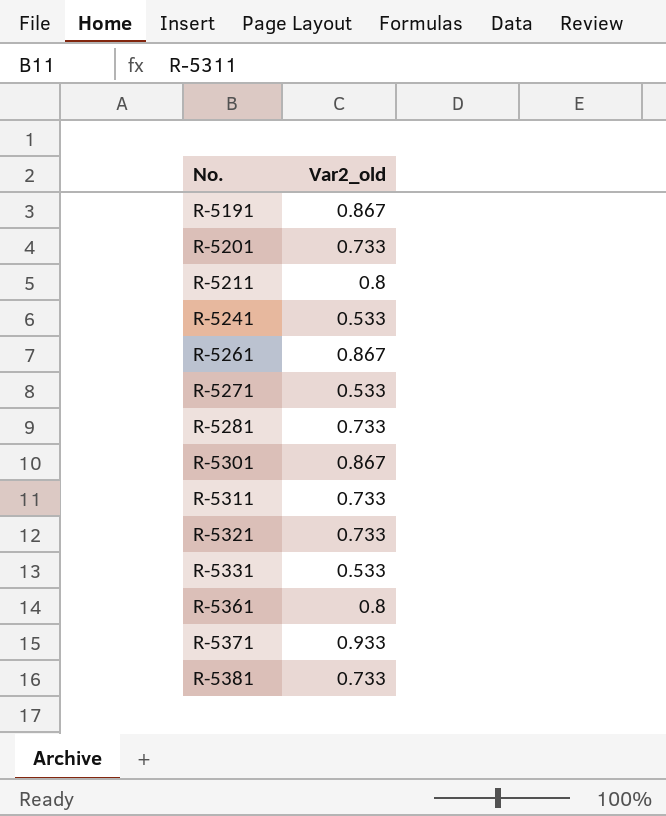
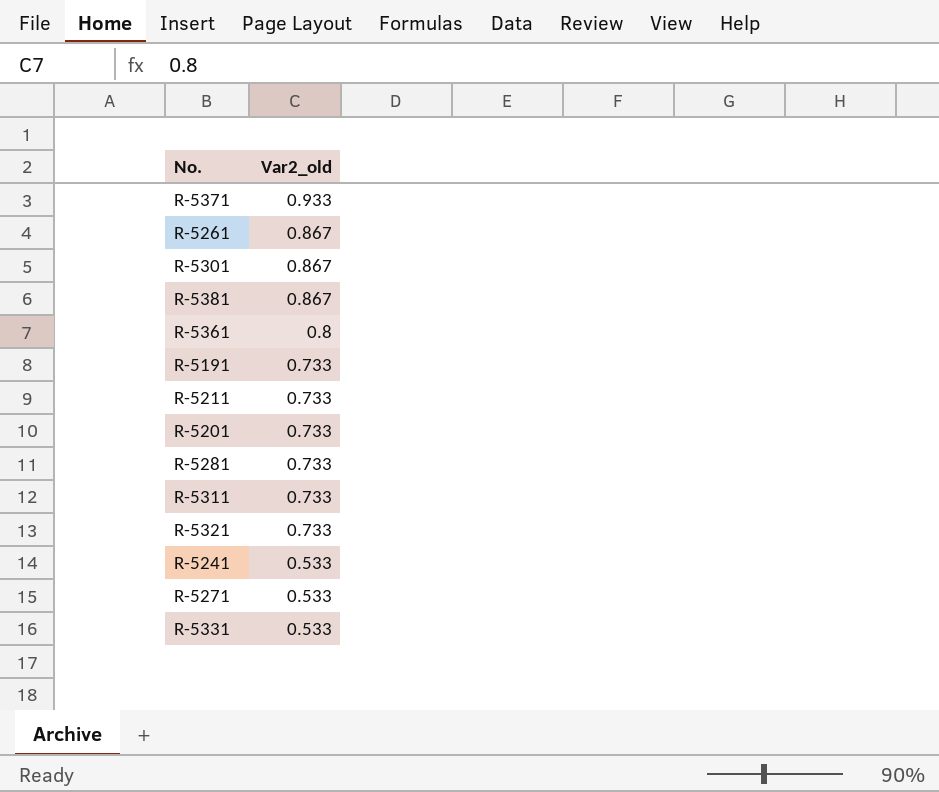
row order: No. ascending -> Var2_old descending
R-5381 | Var2_old: 0.733 -> 0.867
R-5191 | Var2_old: 0.867 -> 0.733
R-5211 | Var2_old: 0.8 -> 0.733

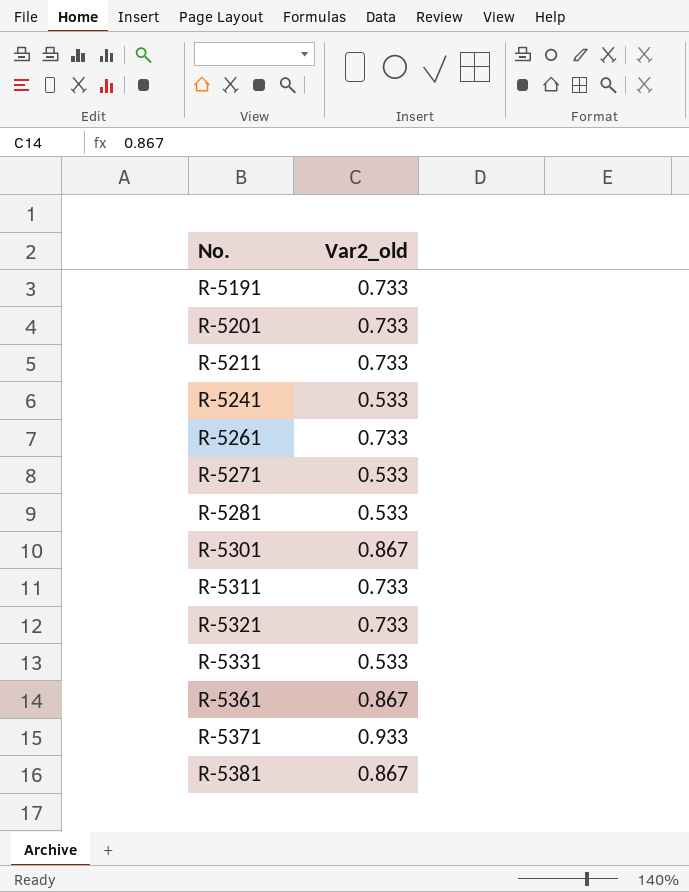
row order: Var2_old descending -> No. ascending
R-5261 | Var2_old: 0.867 -> 0.733
R-5281 | Var2_old: 0.733 -> 0.533
R-5361 | Var2_old: 0.8 -> 0.867

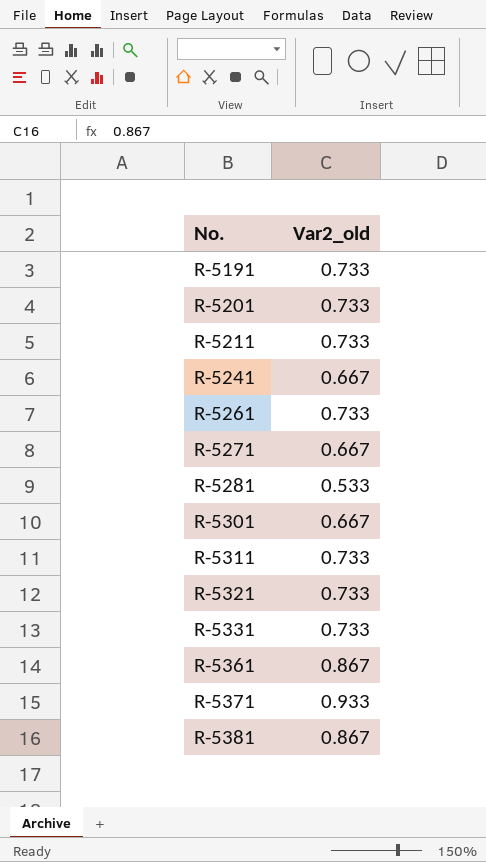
R-5241 | Var2_old: 0.533 -> 0.667
R-5271 | Var2_old: 0.533 -> 0.667
R-5301 | Var2_old: 0.867 -> 0.667
R-5331 | Var2_old: 0.533 -> 0.733

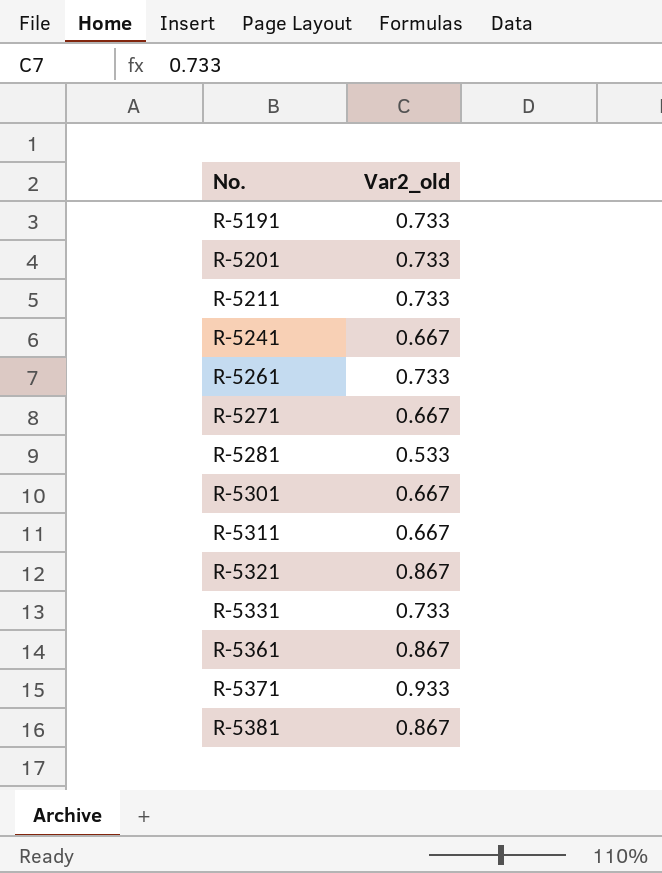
R-5311 | Var2_old: 0.733 -> 0.667
R-5321 | Var2_old: 0.733 -> 0.867

